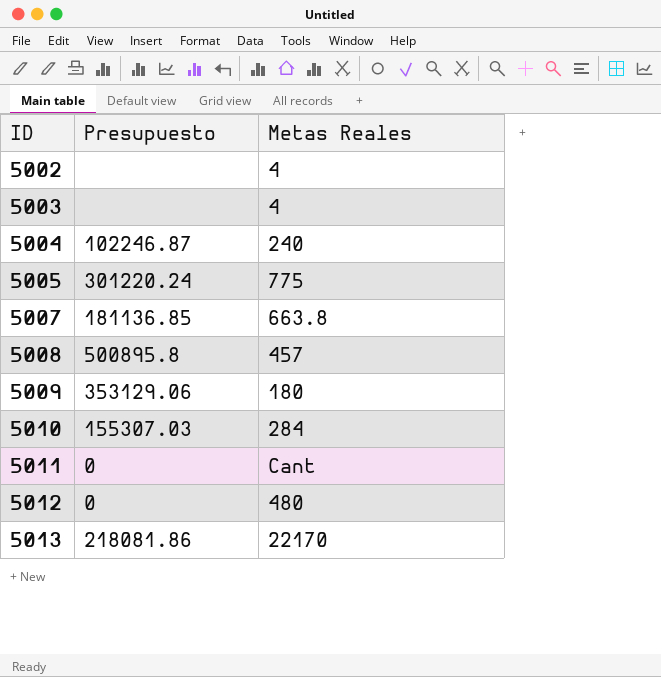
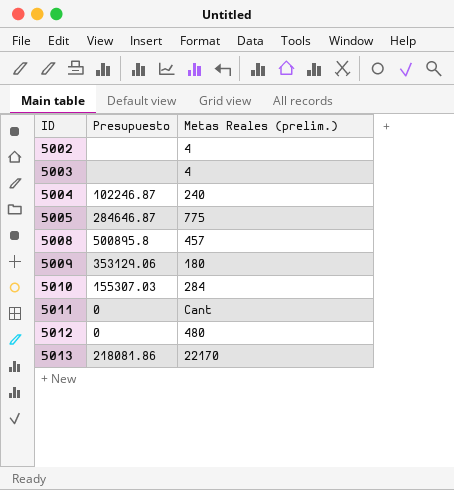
column name: Metas Reales -> Metas Reales (prelim.)
row 5007: 181136.85 | 663.8 -> none
5005 | Presupuesto: 301220.24 -> 284646.87

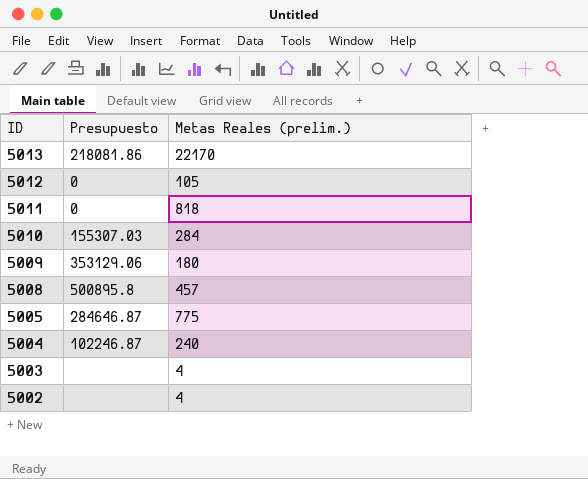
row order: ID ascending -> ID descending
5012 | Metas Reales (prelim.): 480 -> 105
5011 | Metas Reales (prelim.): Cant -> 818

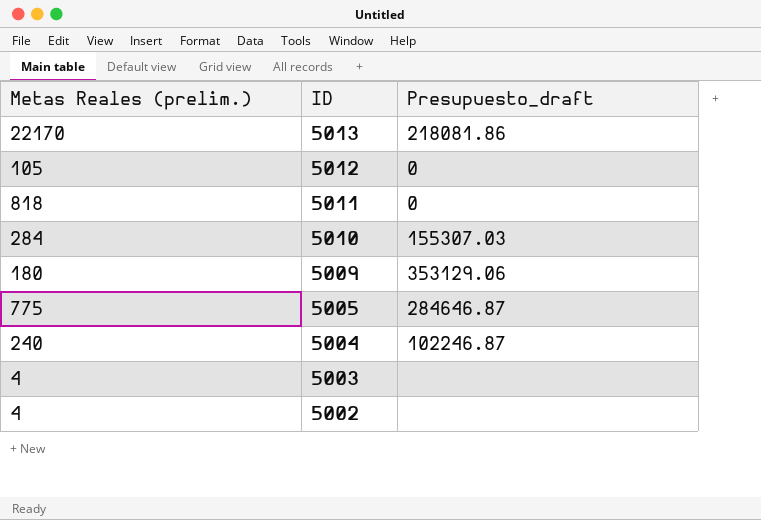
column Metas Reales (prelim.) | position: 3 -> 1
column name: Presupuesto -> Presupuesto_draft
row 5008: 500895.8 | 457 -> none

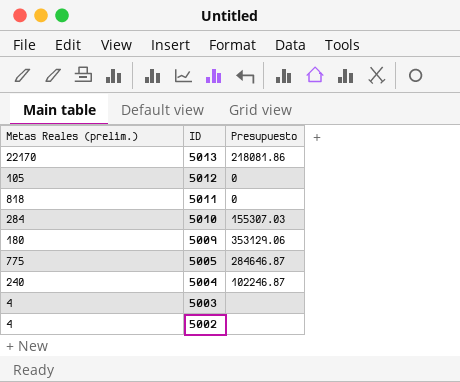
column name: Presupuesto_draft -> Presupuesto

